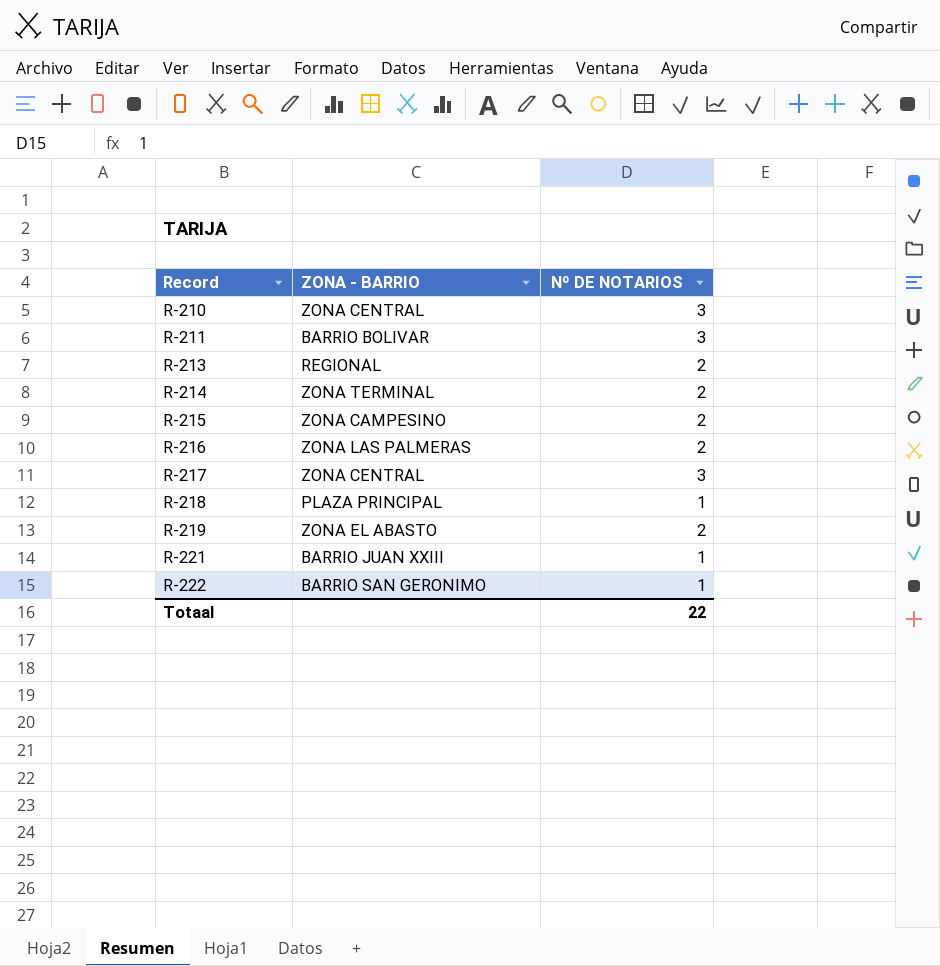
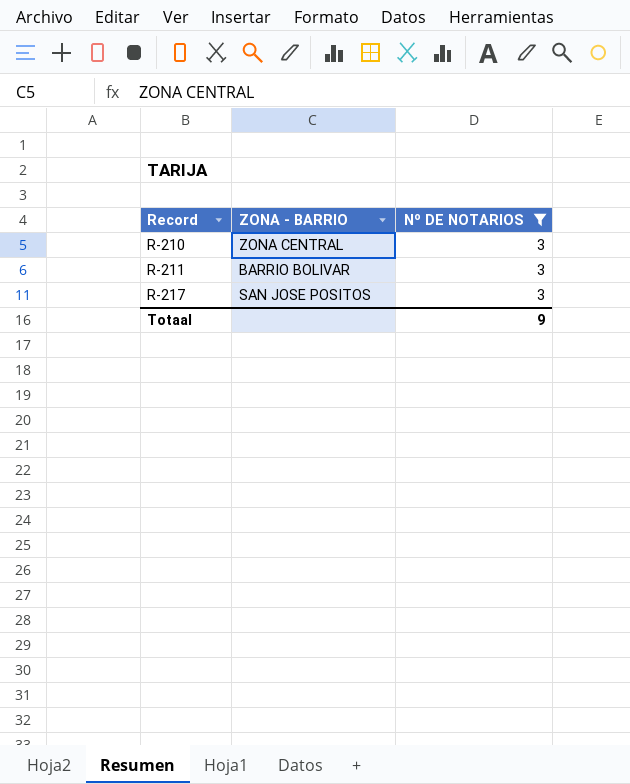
filter: none -> Nº DE NOTARIOS = 3
R-217 | ZONA - BARRIO: ZONA CENTRAL -> SAN JOSE POSITOS
Totaal | Nº DE NOTARIOS: 22 -> 9

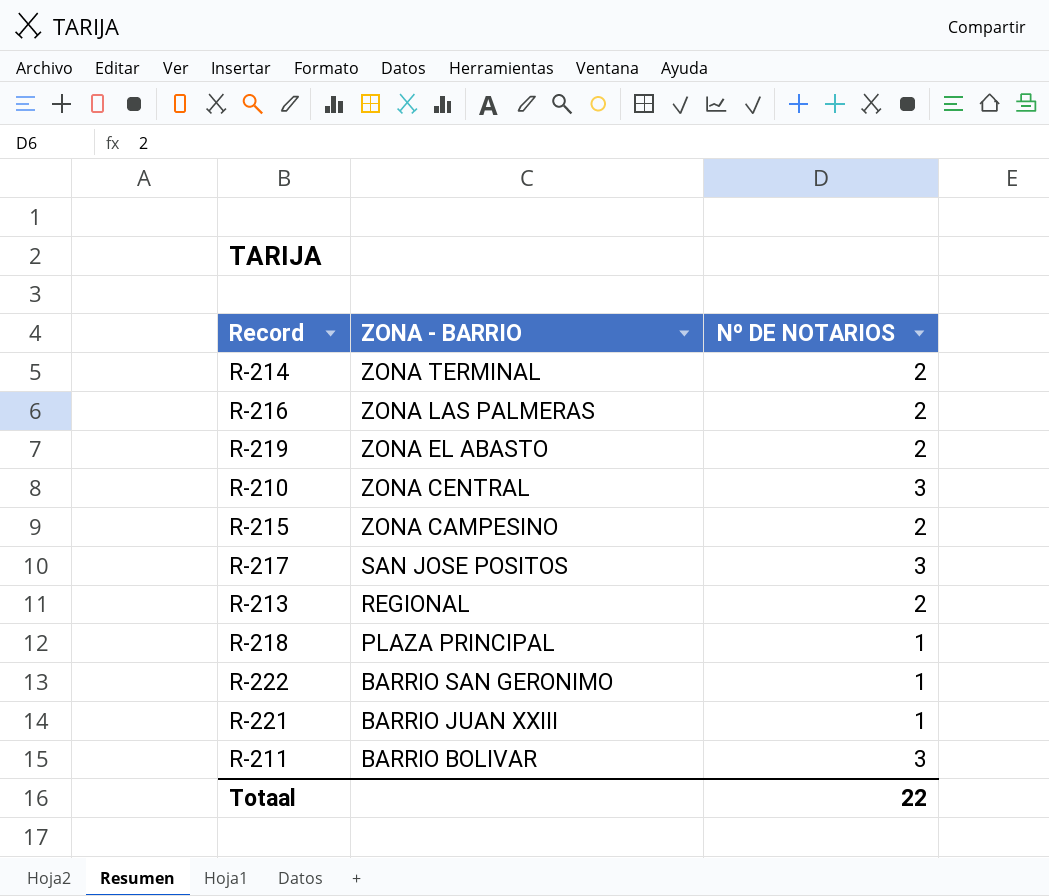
filter: Nº DE NOTARIOS = 3 -> none
row order: Record ascending -> ZONA - BARRIO descending
Totaal | Nº DE NOTARIOS: 9 -> 22

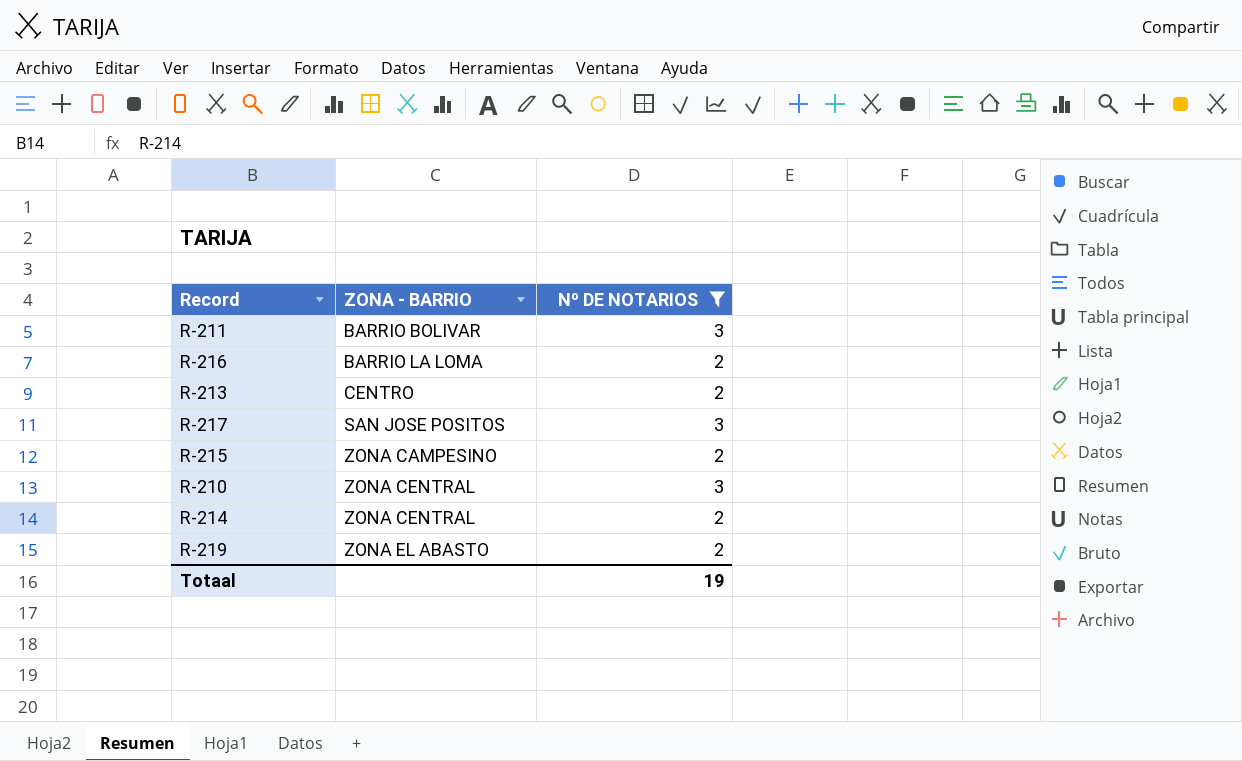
filter: none -> Nº DE NOTARIOS != 1
row order: ZONA - BARRIO descending -> ZONA - BARRIO ascending
R-216 | ZONA - BARRIO: ZONA LAS PALMERAS -> BARRIO LA LOMA
R-213 | ZONA - BARRIO: REGIONAL -> CENTRO
R-214 | ZONA - BARRIO: ZONA TERMINAL -> ZONA CENTRAL
Totaal | Nº DE NOTARIOS: 22 -> 19

